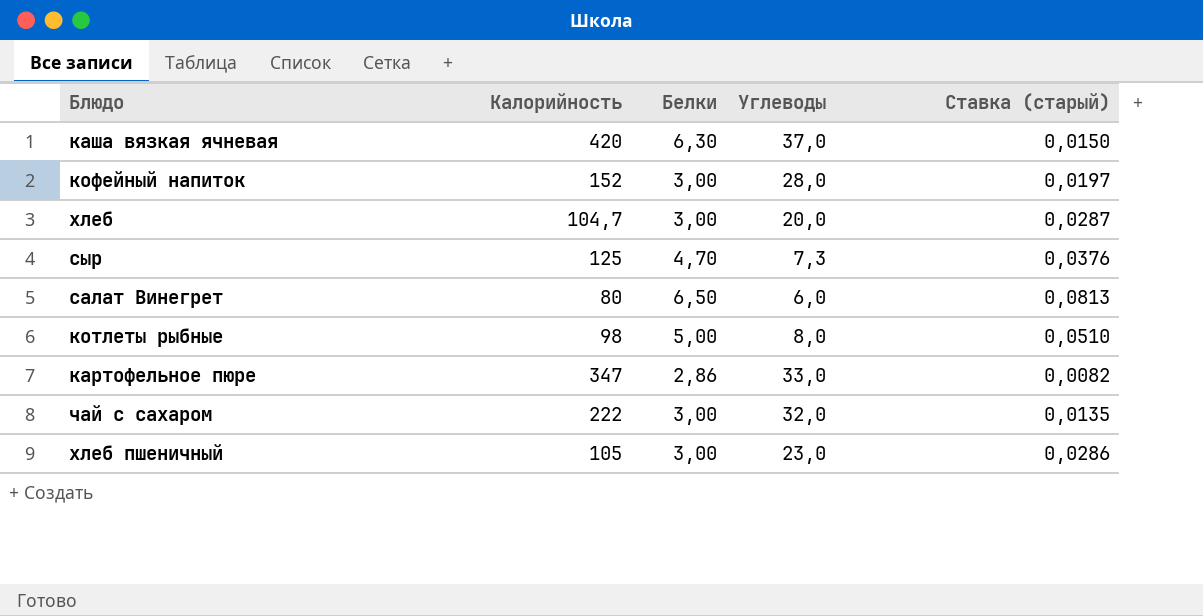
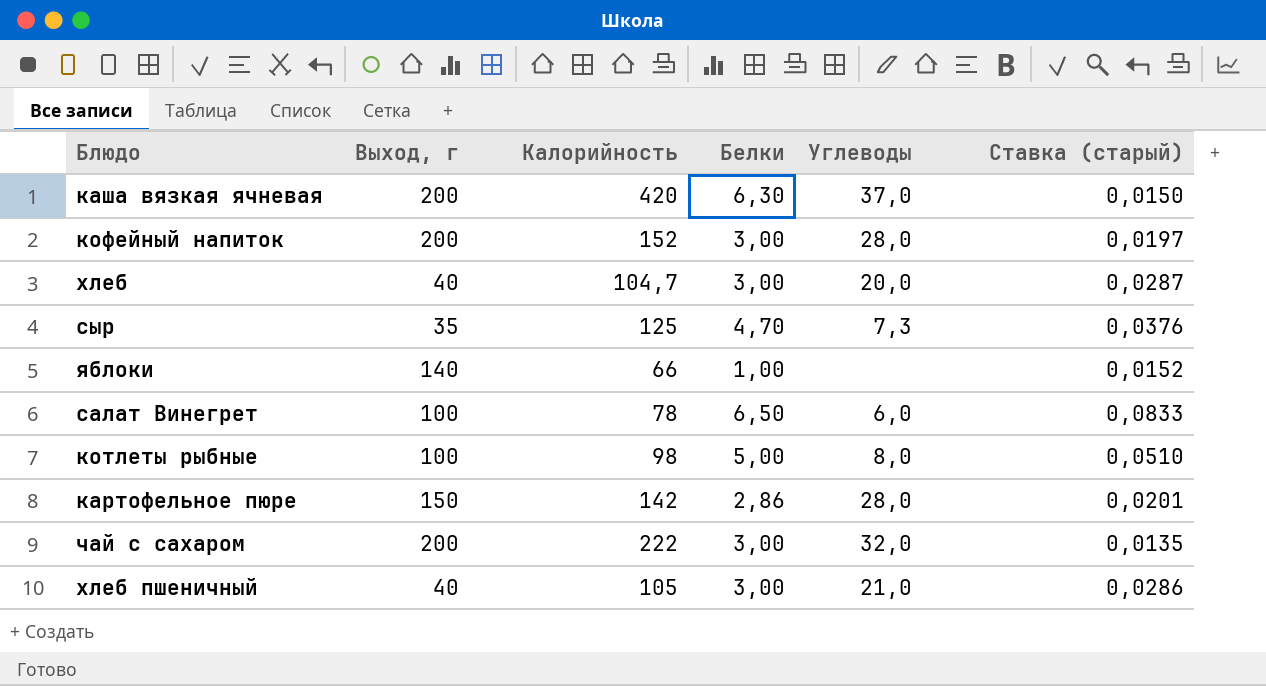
column Выход, г | position: none -> 2
row яблоки: none -> 140 | 66 | 1,00 | none | 0,0152
салат Винегрет | Калорийность: 80 -> 78
салат Винегрет | Ставка (старый): 0,0813 -> 0,0833
картофельное пюре | Калорийность: 347 -> 142
картофельное пюре | Углеводы: 33,0 -> 28,0
картофельное пюре | Ставка (старый): 0,0082 -> 0,0201
хлеб пшеничный | Углеводы: 23,0 -> 21,0

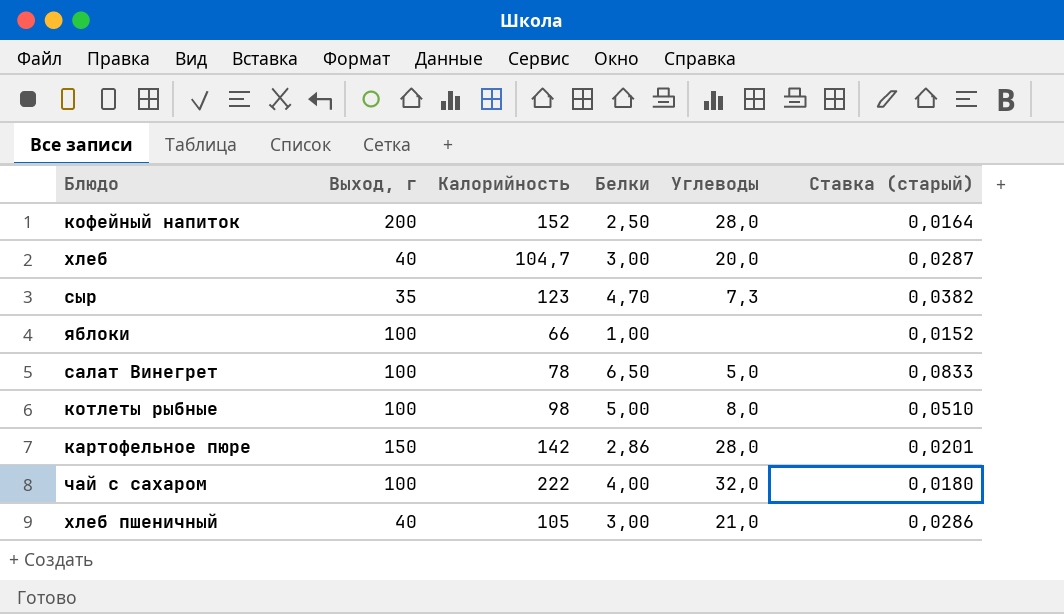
row каша вязкая ячневая: 200 | 420 | 6,30 | 37,0 | 0,0150 -> none
кофейный напиток | Белки: 3,00 -> 2,50
кофейный напиток | Ставка (старый): 0,0197 -> 0,0164
сыр | Калорийность: 125 -> 123
сыр | Ставка (старый): 0,0376 -> 0,0382
яблоки | Выход, г: 140 -> 100
салат Винегрет | Углеводы: 6,0 -> 5,0
чай с сахаром | Выход, г: 200 -> 100
чай с сахаром | Белки: 3,00 -> 4,00
чай с сахаром | Ставка (старый): 0,0135 -> 0,0180

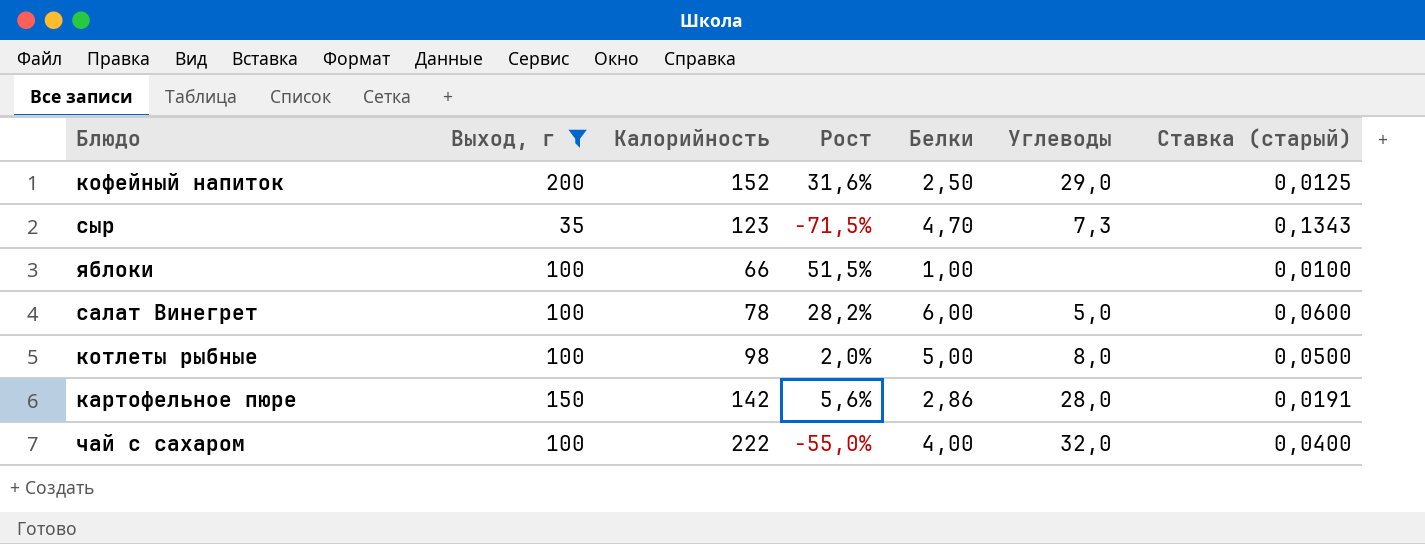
filter: none -> Выход, г != 40
column Рост | formula: none -> ([Выход, г] - [Калорийность]) / [Калорийность]
column Ставка (старый) | formula: [Белки] / [Калорийность] -> [Белки] / [Выход, г]
кофейный напиток | Углеводы: 28,0 -> 29,0
салат Винегрет | Белки: 6,50 -> 6,00

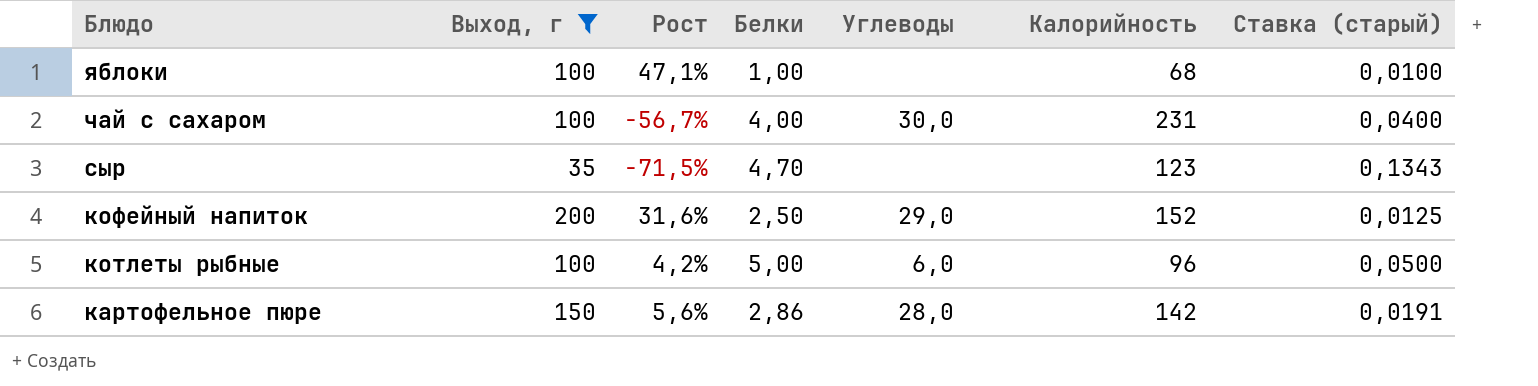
row order: none -> Блюдо descending
column Калорийность | position: 3 -> 6
row салат Винегрет: 100 | 78 | 28,2% | 6,00 | 5,0 | 0,0600 -> none
яблоки | Рост: 51,5% -> 47,1%
яблоки | Калорийность: 66 -> 68
чай с сахаром | Рост: -55,0% -> -56,7%
чай с сахаром | Углеводы: 32,0 -> 30,0
чай с сахаром | Калорийность: 222 -> 231
сыр | Углеводы: 7,3 -> none
котлеты рыбные | Рост: 2,0% -> 4,2%
котлеты рыбные | Углеводы: 8,0 -> 6,0
котлеты рыбные | Калорийность: 98 -> 96

